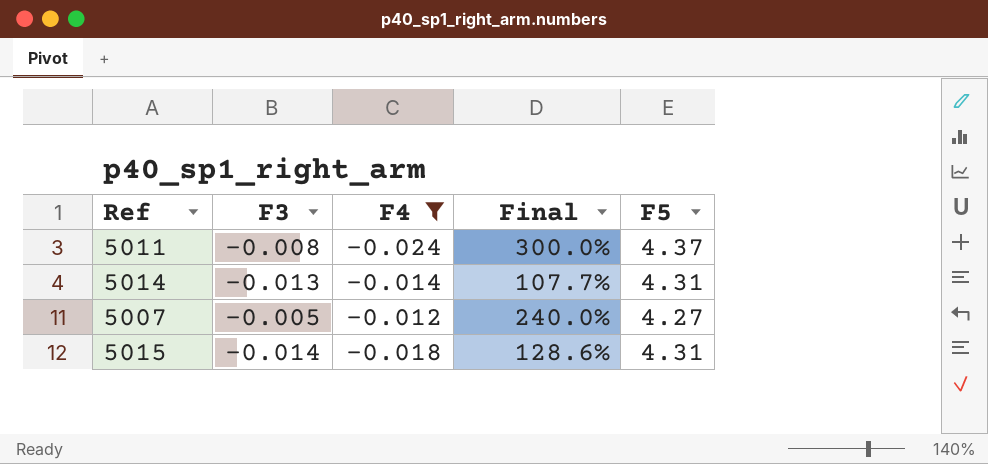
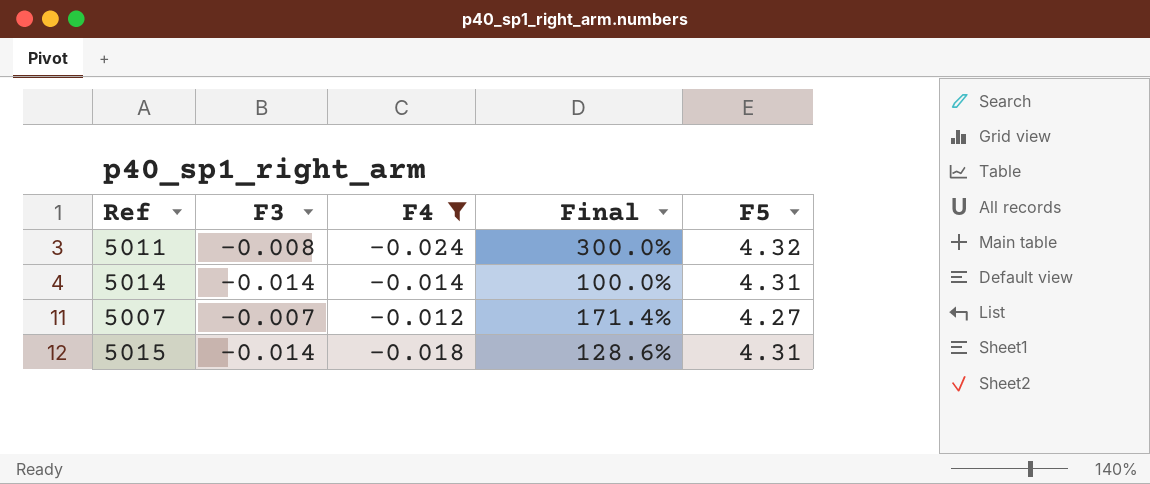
5011 | F5: 4.37 -> 4.32
5014 | F3: -0.013 -> -0.014
5014 | Final: 107.7% -> 100.0%
5007 | F3: -0.005 -> -0.007
5007 | Final: 240.0% -> 171.4%

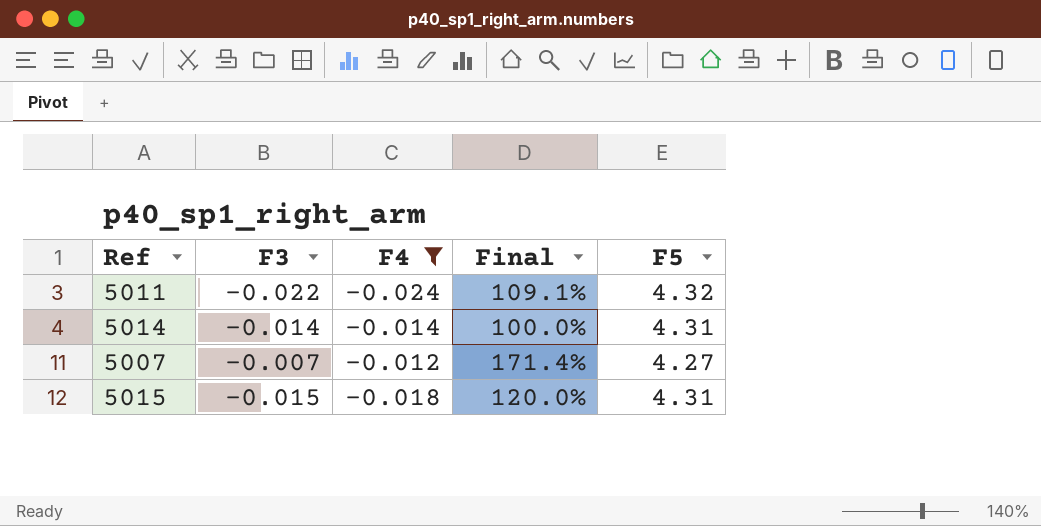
5011 | F3: -0.008 -> -0.022
5011 | Final: 300.0% -> 109.1%
5015 | F3: -0.014 -> -0.015
5015 | Final: 128.6% -> 120.0%

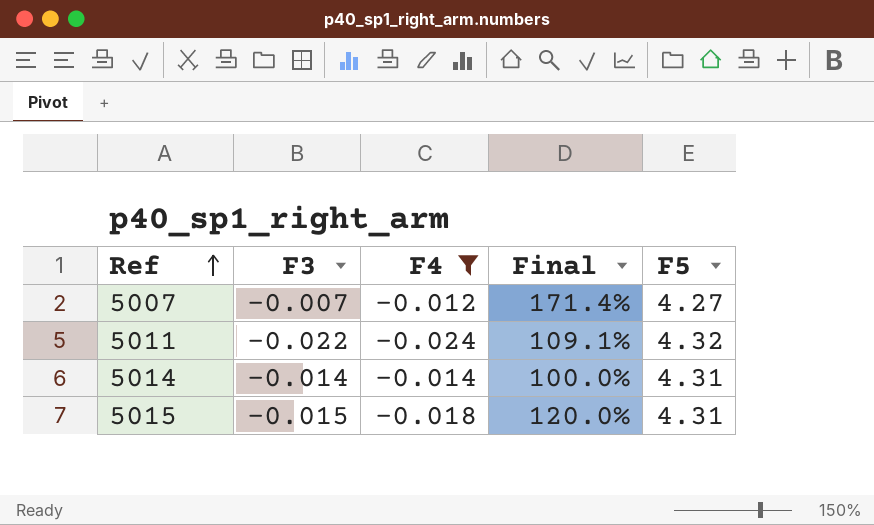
row order: none -> Ref ascending

